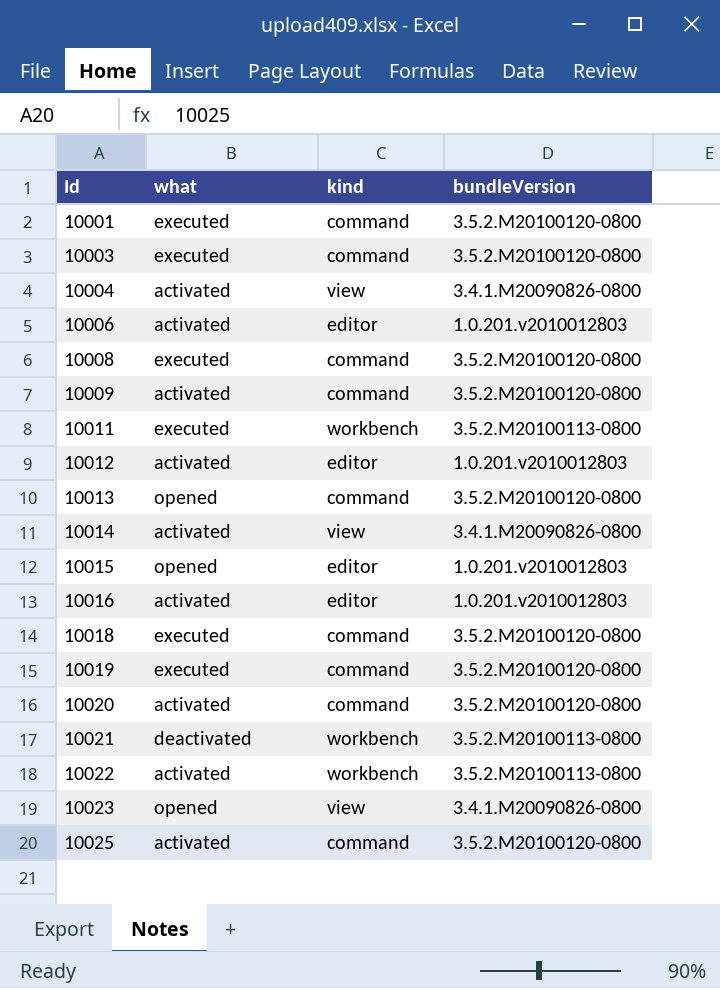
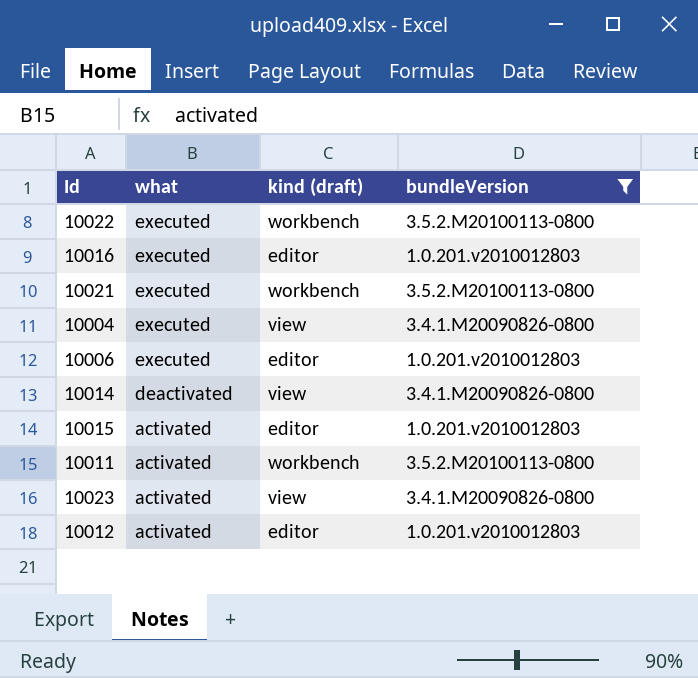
filter: none -> bundleVersion != 3.5.2.M20100120-0800
row order: Id ascending -> what descending
column name: kind -> kind (draft)
10022 | what: activated -> executed
10016 | what: activated -> executed
10021 | what: deactivated -> executed
10004 | what: activated -> executed
10006 | what: activated -> executed
10014 | what: activated -> deactivated
10015 | what: opened -> activated
10011 | what: executed -> activated
10023 | what: opened -> activated

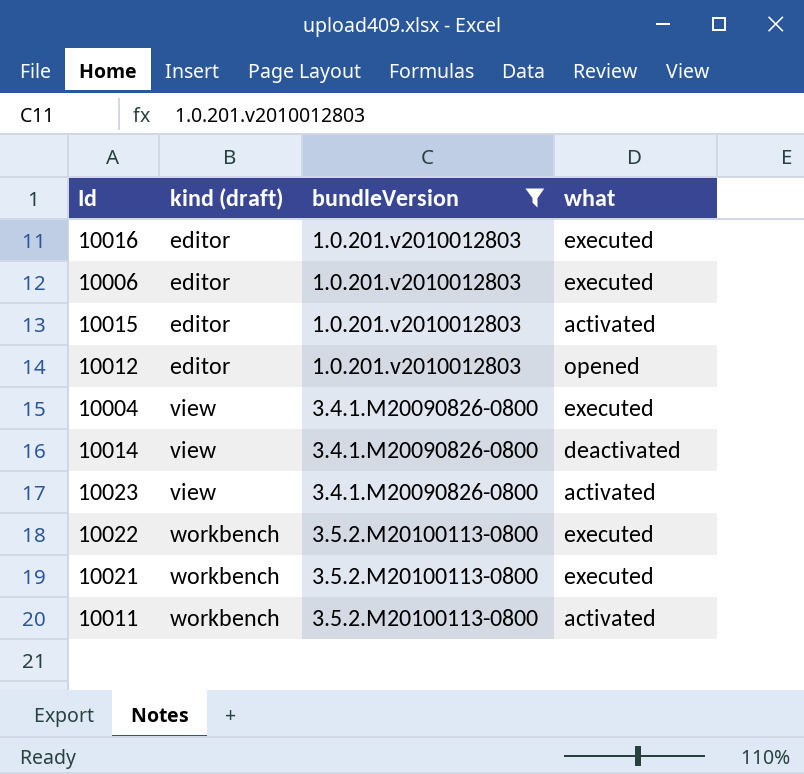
row order: what descending -> kind (draft) ascending
column what | position: 2 -> 4
10012 | what: activated -> opened

